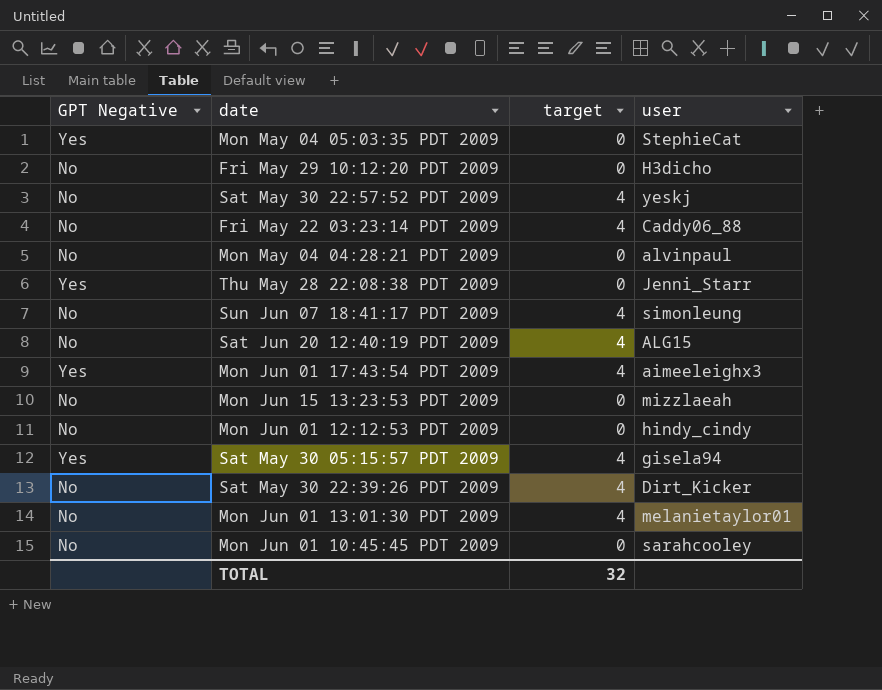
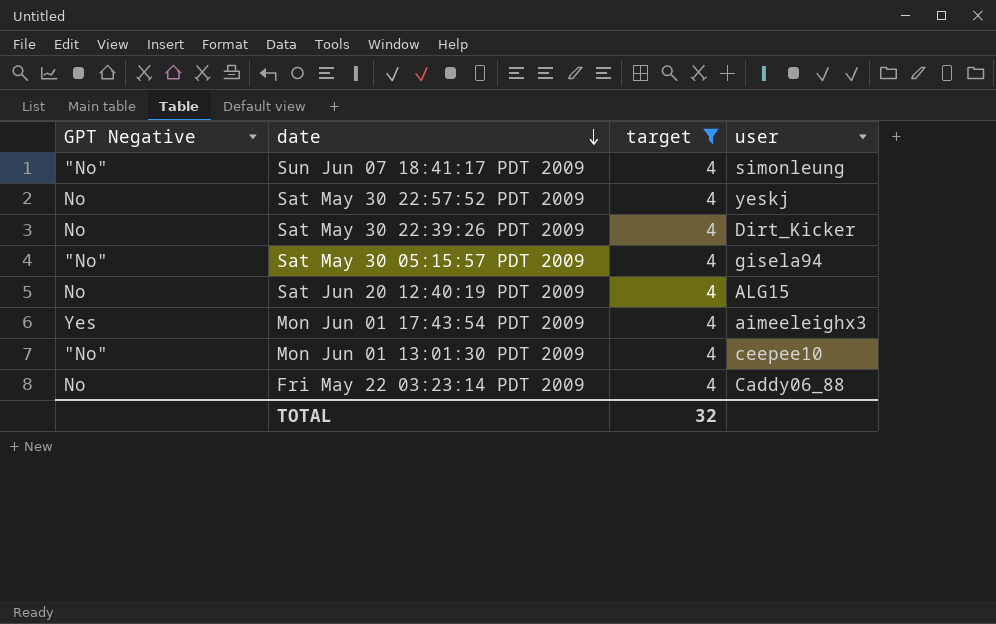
filter: none -> target = 4
row order: none -> date descending
Sun Jun 07 18:41:17 PDT 2009 | GPT Negative: No -> "No"
Sat May 30 05:15:57 PDT 2009 | GPT Negative: Yes -> "No"
Mon Jun 01 13:01:30 PDT 2009 | GPT Negative: No -> "No"
Mon Jun 01 13:01:30 PDT 2009 | user: melanietaylor01 -> ceepee10

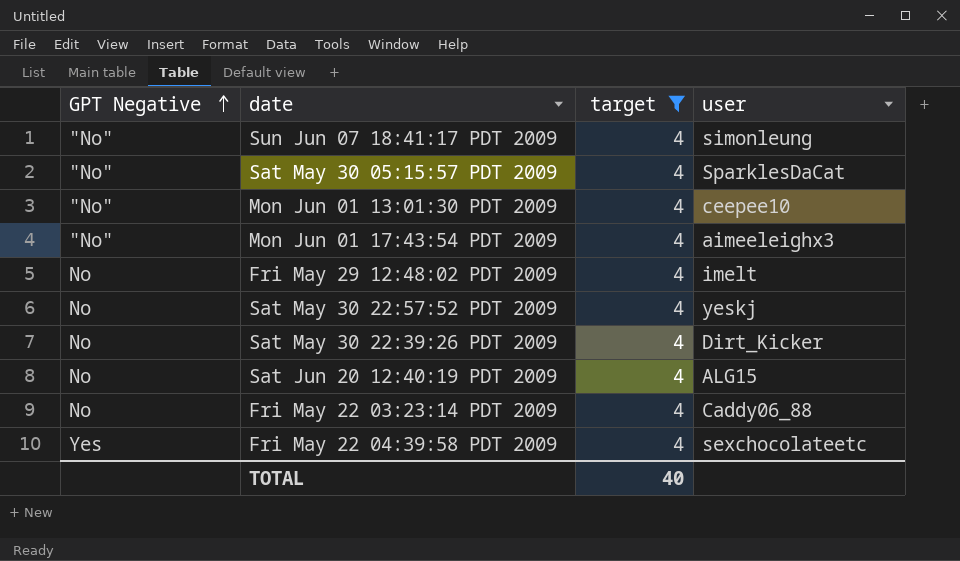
row order: date descending -> GPT Negative ascending
Sat May 30 05:15:57 PDT 2009 | user: gisela94 -> SparklesDaCat
Mon Jun 01 17:43:54 PDT 2009 | GPT Negative: Yes -> "No"
row Fri May 29 12:48:02 PDT 2009: none -> No | 4 | imelt
row Fri May 22 04:39:58 PDT 2009: none -> Yes | 4 | sexchocolateetc
TOTAL | target: 32 -> 40

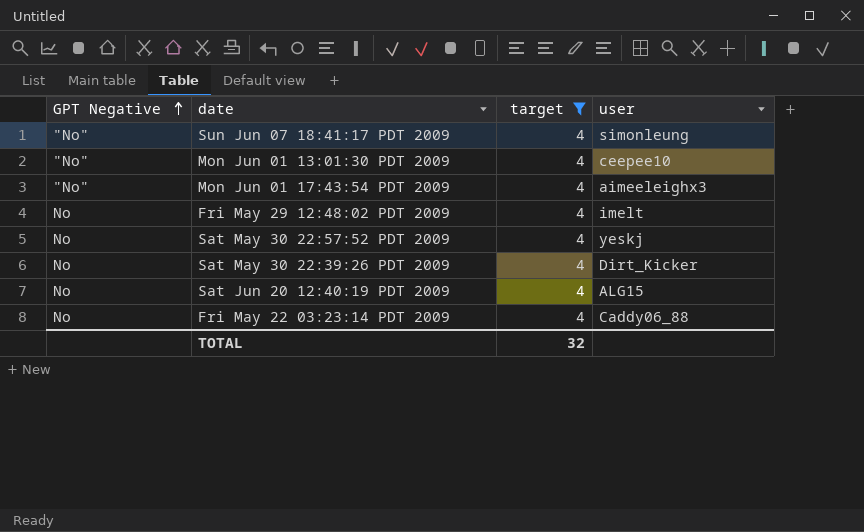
row Sat May 30 05:15:57 PDT 2009: "No" | 4 | SparklesDaCat -> none
row Fri May 22 04:39:58 PDT 2009: Yes | 4 | sexchocolateetc -> none
TOTAL | target: 40 -> 32

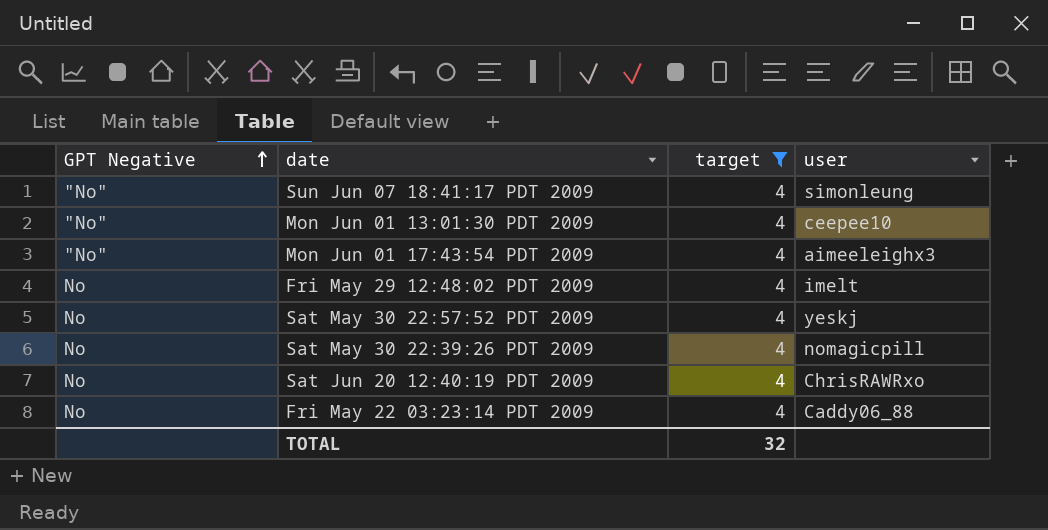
Sat May 30 22:39:26 PDT 2009 | user: Dirt_Kicker -> nomagicpill
Sat Jun 20 12:40:19 PDT 2009 | user: ALG15 -> ChrisRAWRxo

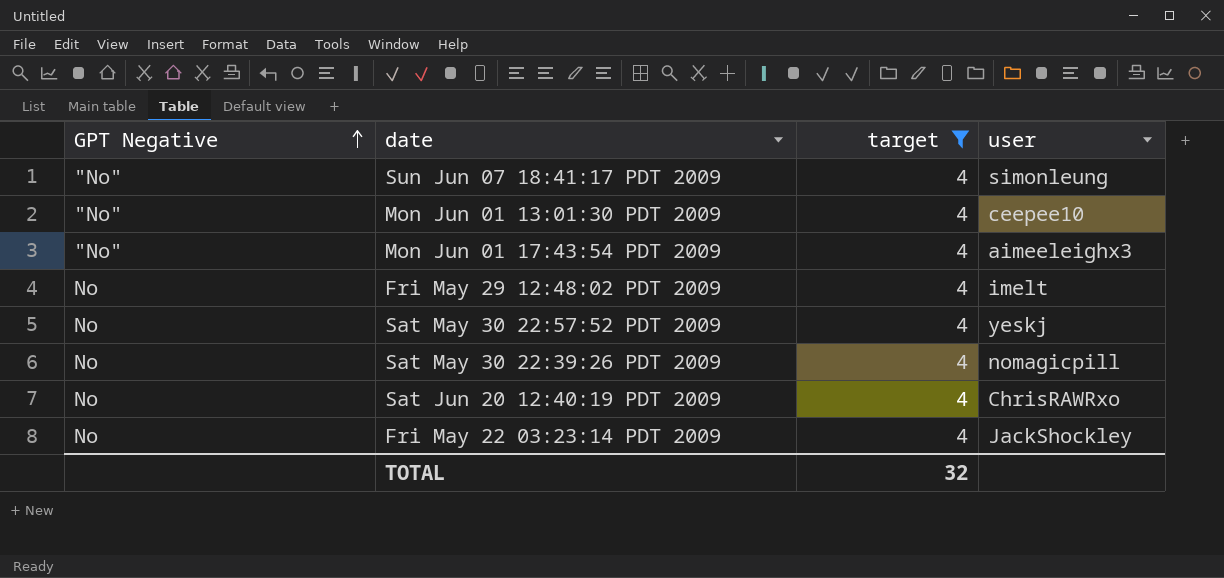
Fri May 22 03:23:14 PDT 2009 | user: Caddy06_88 -> JackShockley

